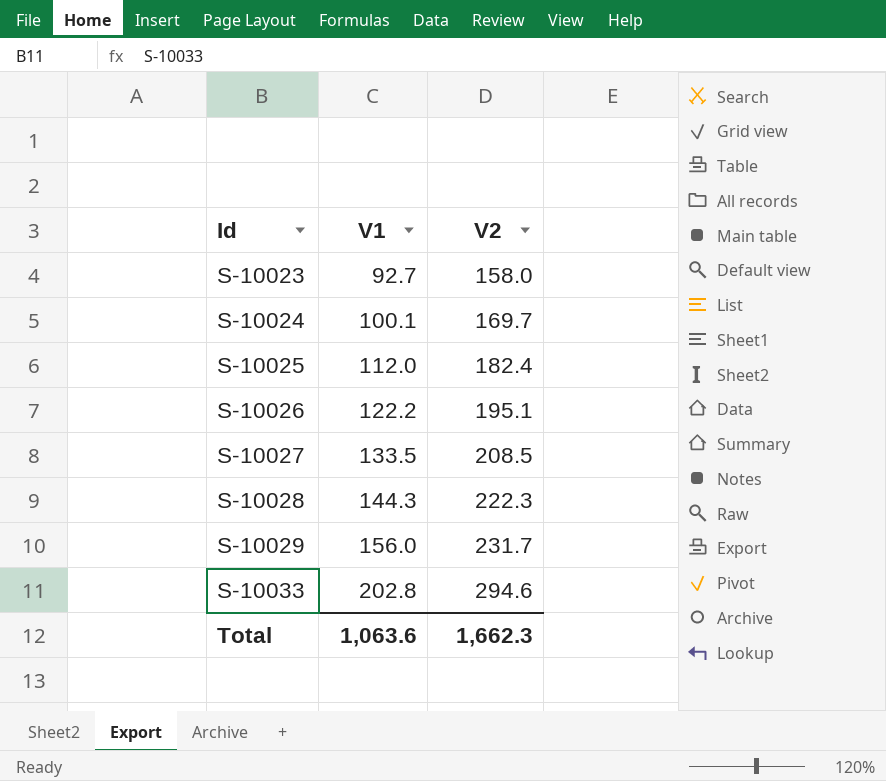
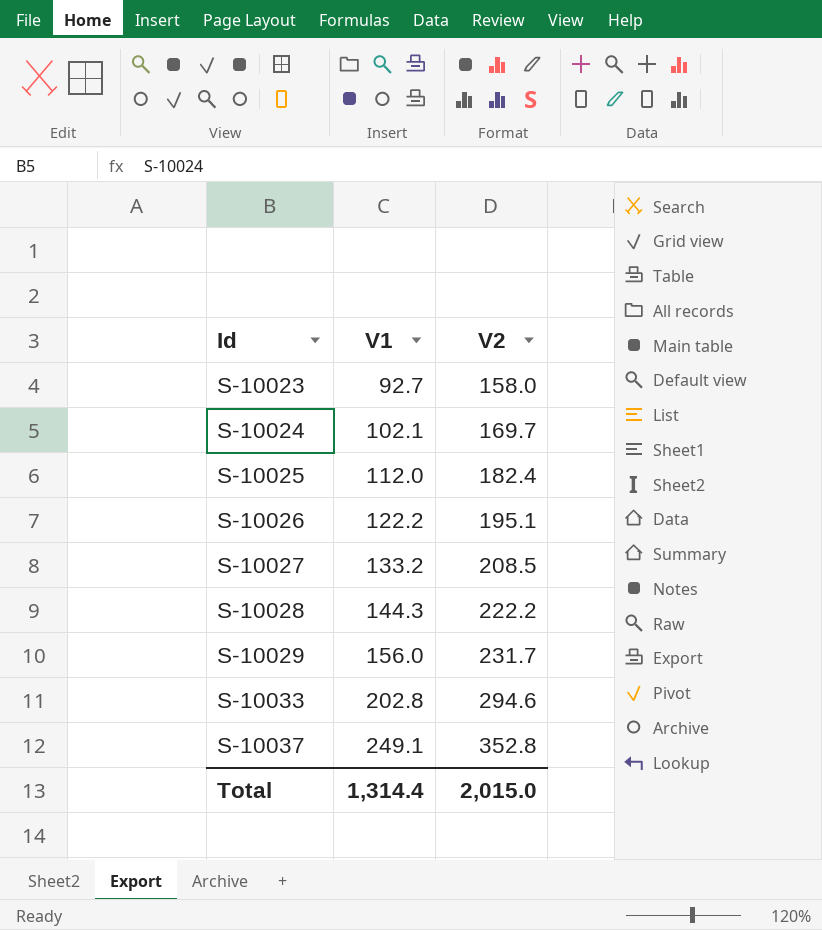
S-10024 | V1: 100.1 -> 102.1
S-10027 | V1: 133.5 -> 133.2
S-10028 | V2: 222.3 -> 222.2
row S-10037: none -> 249.1 | 352.8
Total | V1: 1,063.6 -> 1,314.4
Total | V2: 1,662.3 -> 2,015.0

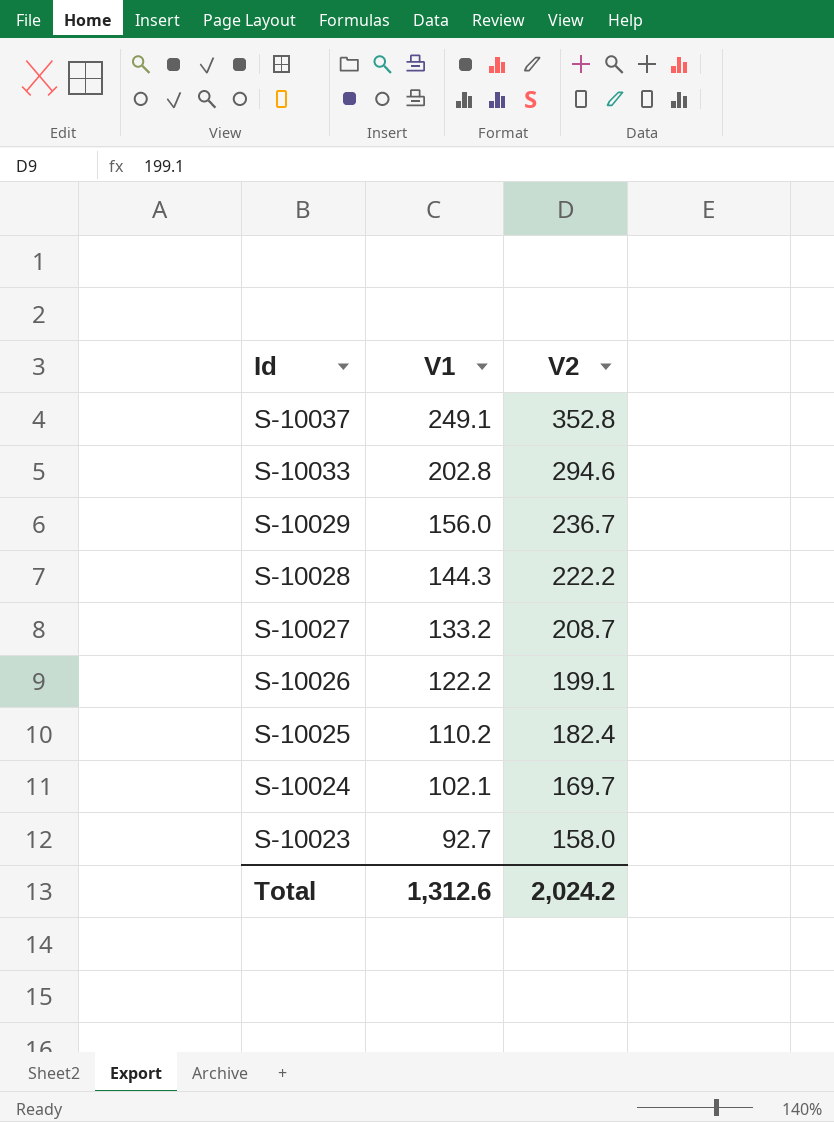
row order: Id ascending -> Id descending
S-10029 | V2: 231.7 -> 236.7
S-10027 | V2: 208.5 -> 208.7
S-10026 | V2: 195.1 -> 199.1
S-10025 | V1: 112.0 -> 110.2
Total | V1: 1,314.4 -> 1,312.6
Total | V2: 2,015.0 -> 2,024.2

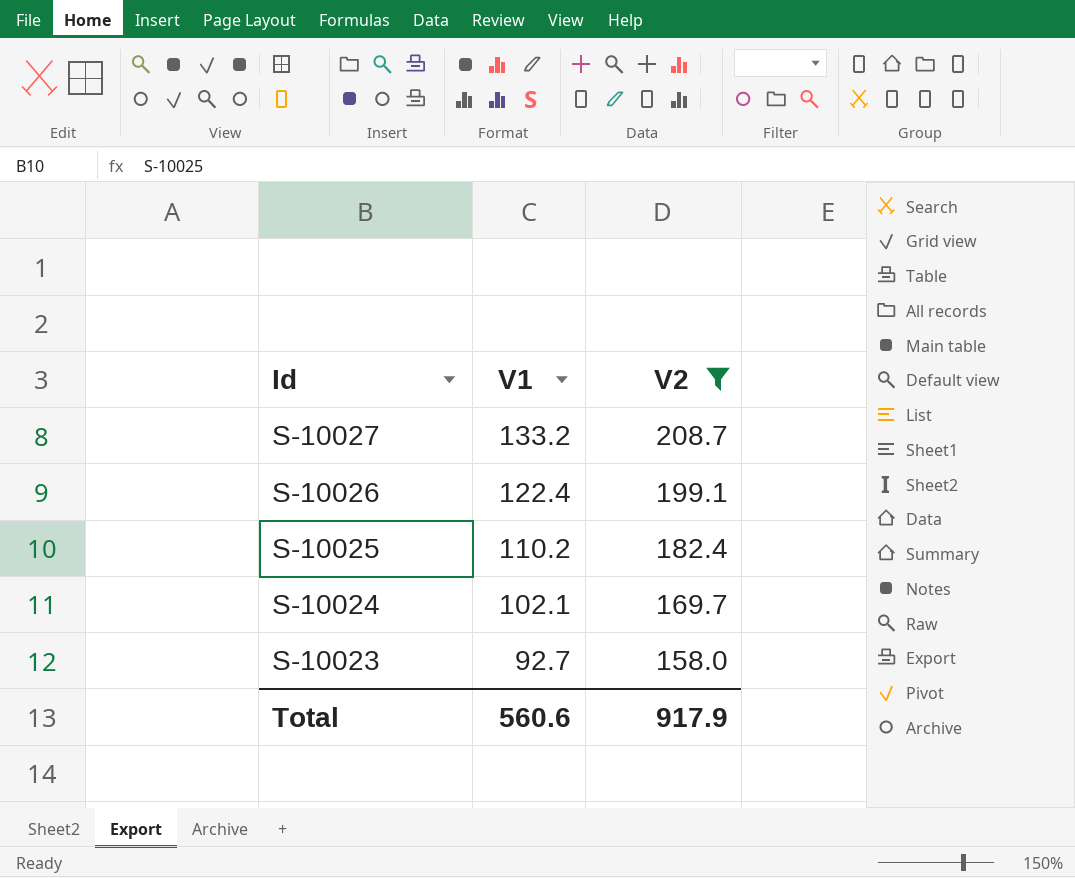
filter: none -> V2 <= 208.7
S-10026 | V1: 122.2 -> 122.4
Total | V1: 1,312.6 -> 560.6
Total | V2: 2,024.2 -> 917.9

